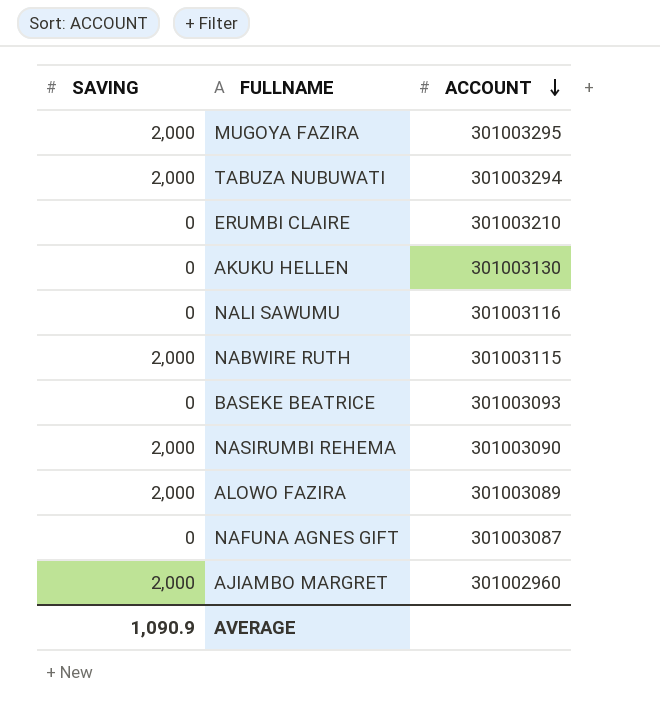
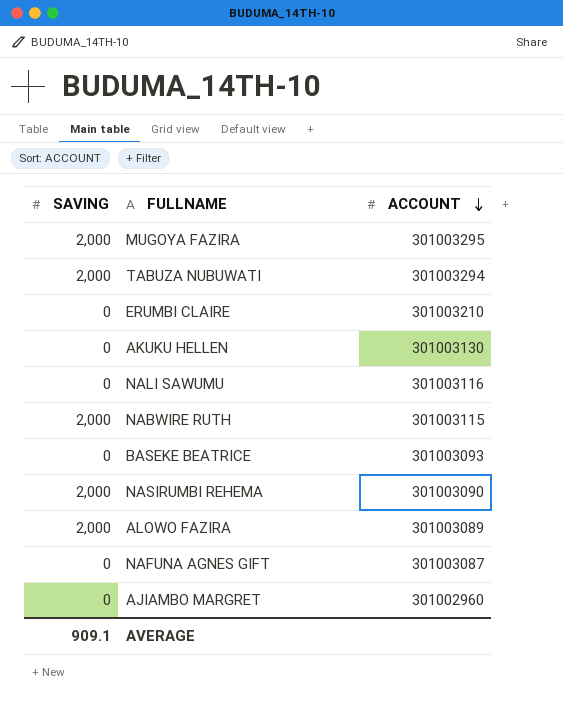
AJIAMBO MARGRET | SAVING: 2,000 -> 0
AVERAGE | SAVING: 1,090.9 -> 909.1

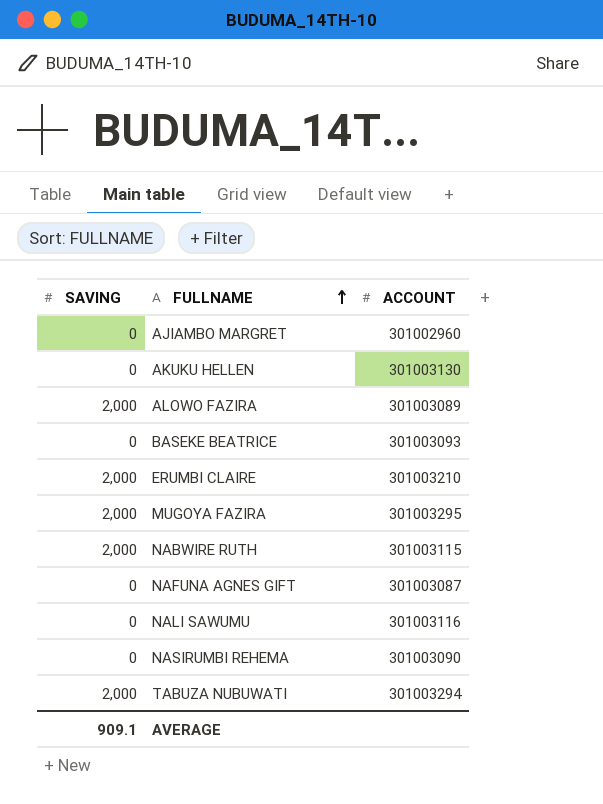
row order: ACCOUNT descending -> FULLNAME ascending
ERUMBI CLAIRE | SAVING: 0 -> 2,000
NASIRUMBI REHEMA | SAVING: 2,000 -> 0

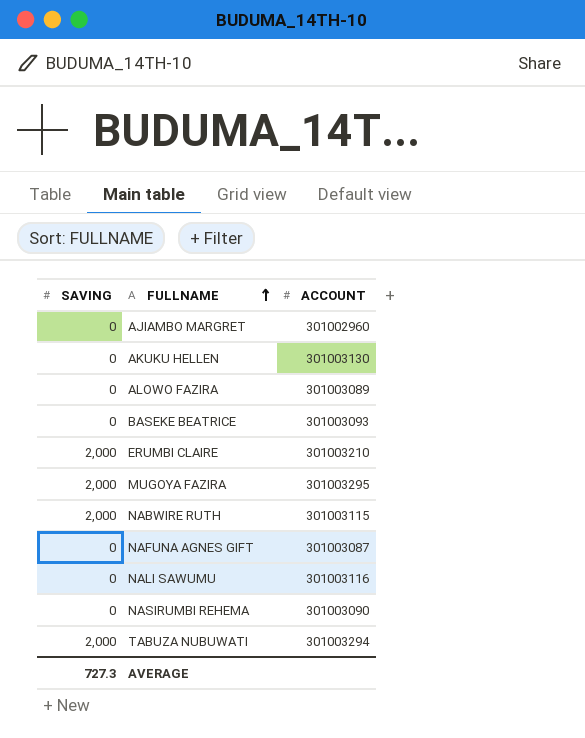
ALOWO FAZIRA | SAVING: 2,000 -> 0
AVERAGE | SAVING: 909.1 -> 727.3

